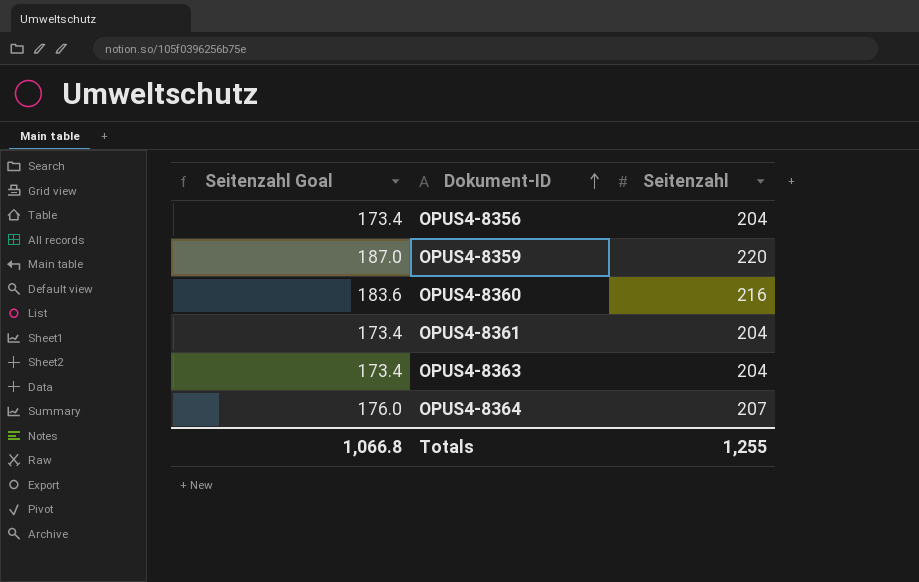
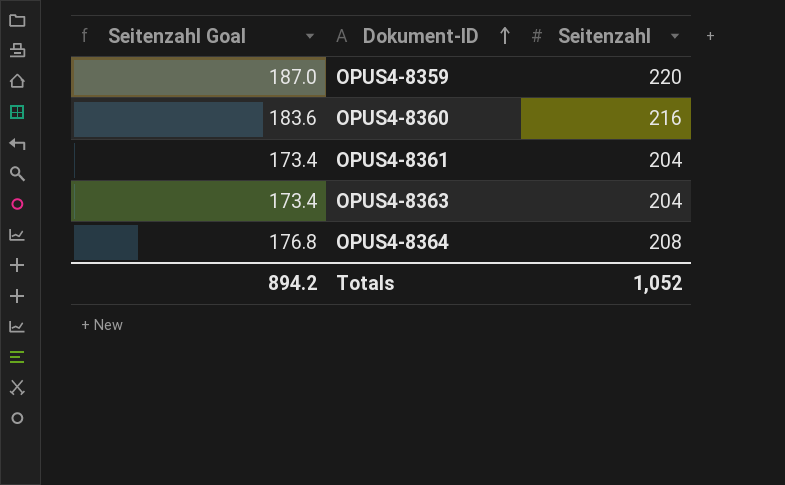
row OPUS4-8356: 173.4 | 204 -> none
OPUS4-8364 | Seitenzahl Goal: 176.0 -> 176.8
OPUS4-8364 | Seitenzahl: 207 -> 208
Totals | Seitenzahl Goal: 1,066.8 -> 894.2
Totals | Seitenzahl: 1,255 -> 1,052

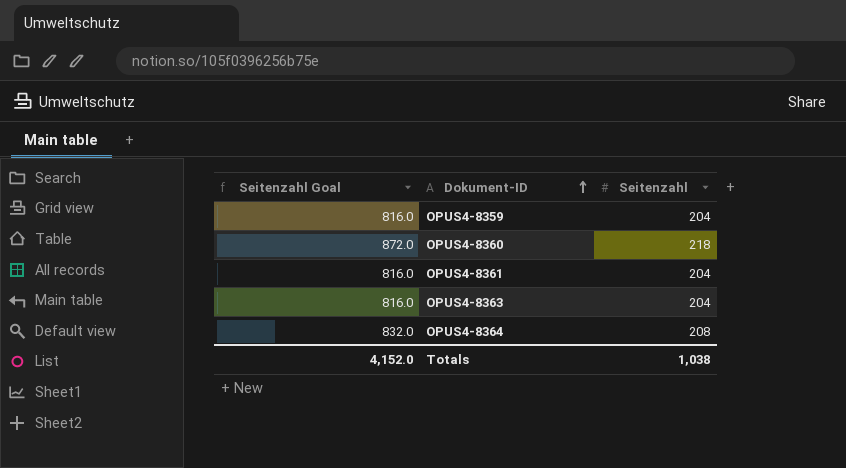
column Seitenzahl Goal | formula: [Seitenzahl] * 0.85 -> [Seitenzahl] * 4
OPUS4-8359 | Seitenzahl: 220 -> 204
OPUS4-8360 | Seitenzahl: 216 -> 218
Totals | Seitenzahl Goal: 894.2 -> 4,152.0
Totals | Seitenzahl: 1,052 -> 1,038

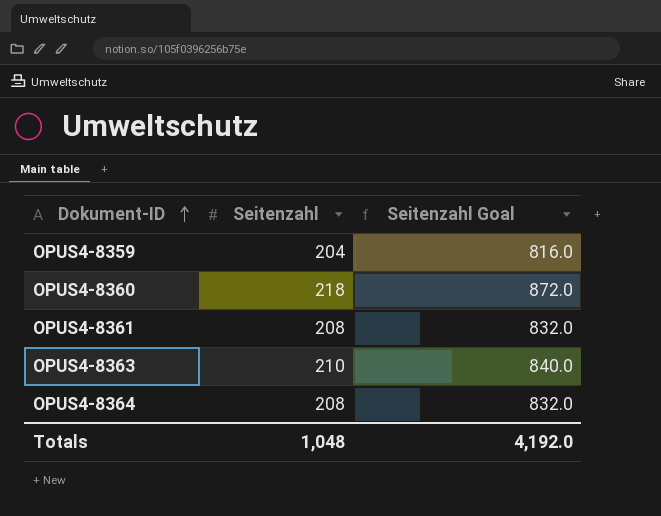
column Seitenzahl Goal | position: 1 -> 3
OPUS4-8361 | Seitenzahl: 204 -> 208
OPUS4-8361 | Seitenzahl Goal: 816.0 -> 832.0
OPUS4-8363 | Seitenzahl: 204 -> 210
OPUS4-8363 | Seitenzahl Goal: 816.0 -> 840.0
Totals | Seitenzahl: 1,038 -> 1,048
Totals | Seitenzahl Goal: 4,152.0 -> 4,192.0

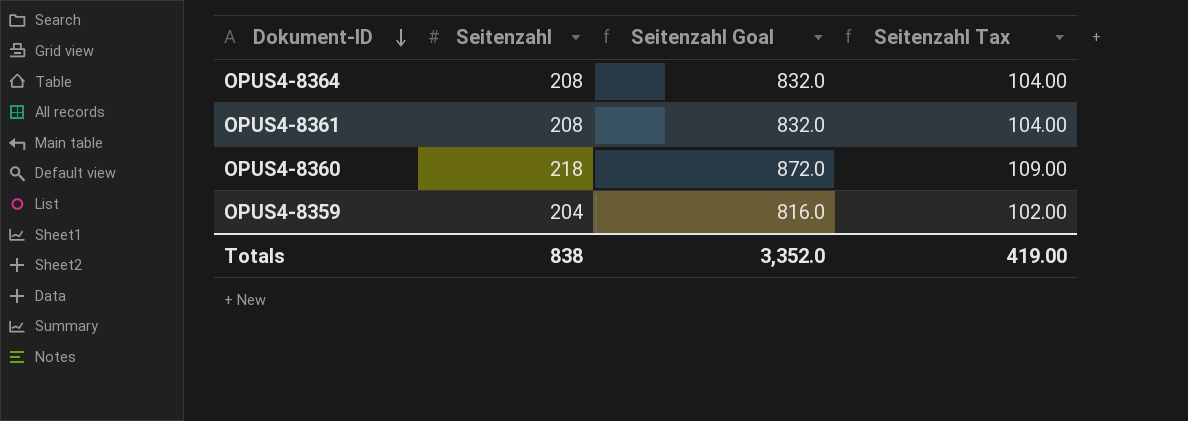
row order: Dokument-ID ascending -> Dokument-ID descending
column Seitenzahl Tax | formula: none -> [Seitenzahl] * 0.5
row OPUS4-8363: 210 | 840.0 -> none
Totals | Seitenzahl: 1,048 -> 838
Totals | Seitenzahl Goal: 4,192.0 -> 3,352.0

